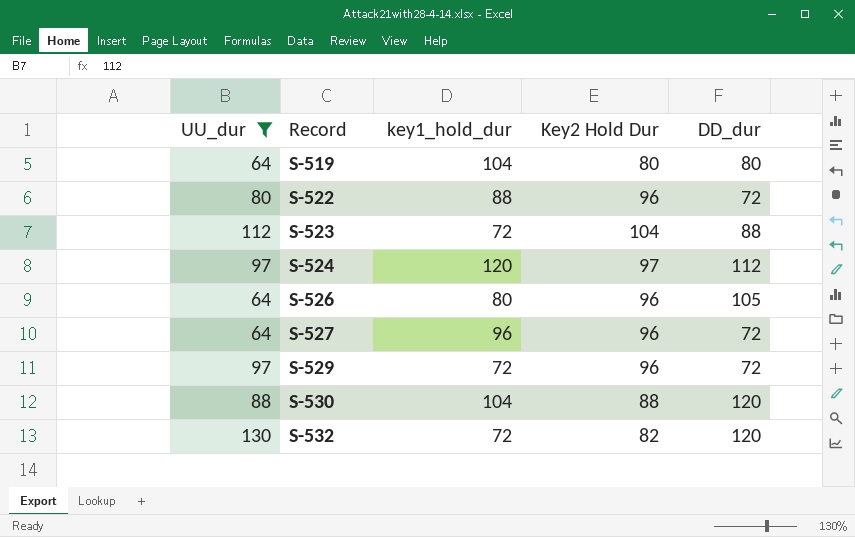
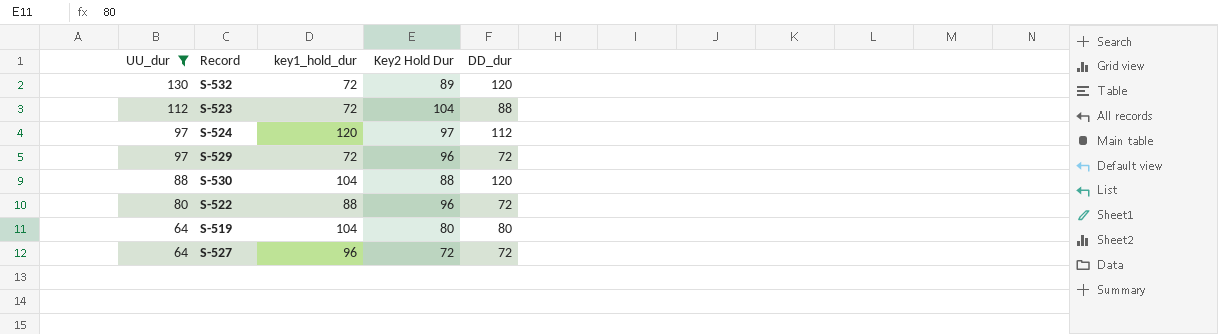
row order: Record ascending -> UU_dur descending
row S-526: 64 | 80 | 96 | 105 -> none
S-532 | Key2 Hold Dur: 82 -> 89
S-527 | Key2 Hold Dur: 96 -> 72

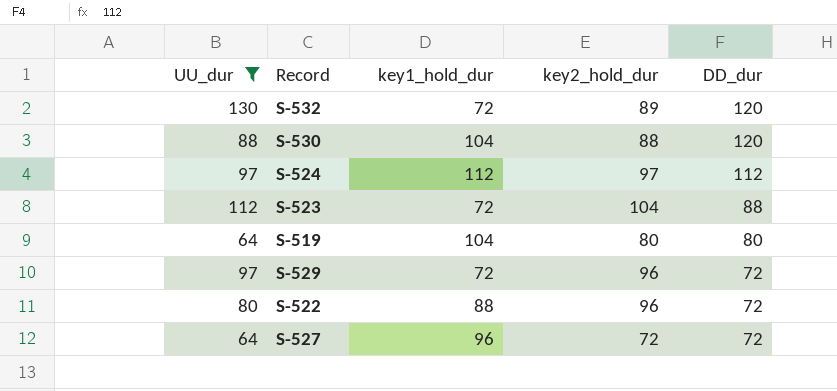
row order: UU_dur descending -> DD_dur descending
column name: Key2 Hold Dur -> key2_hold_dur
S-524 | key1_hold_dur: 120 -> 112

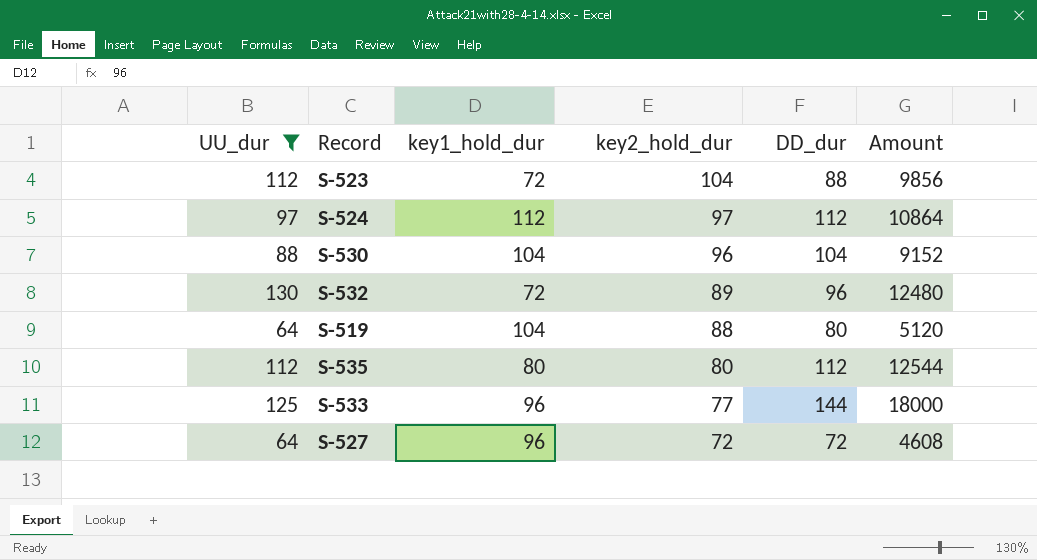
row order: DD_dur descending -> key2_hold_dur descending
column Amount | formula: none -> [UU_dur] * [DD_dur]
row S-529: 97 | 72 | 96 | 72 -> none
row S-522: 80 | 88 | 96 | 72 -> none
S-530 | key2_hold_dur: 88 -> 96
S-530 | DD_dur: 120 -> 104
S-532 | DD_dur: 120 -> 96
S-519 | key2_hold_dur: 80 -> 88
row S-535: none -> 112 | 80 | 80 | 112 | 12544
row S-533: none -> 125 | 96 | 77 | 144 | 18000

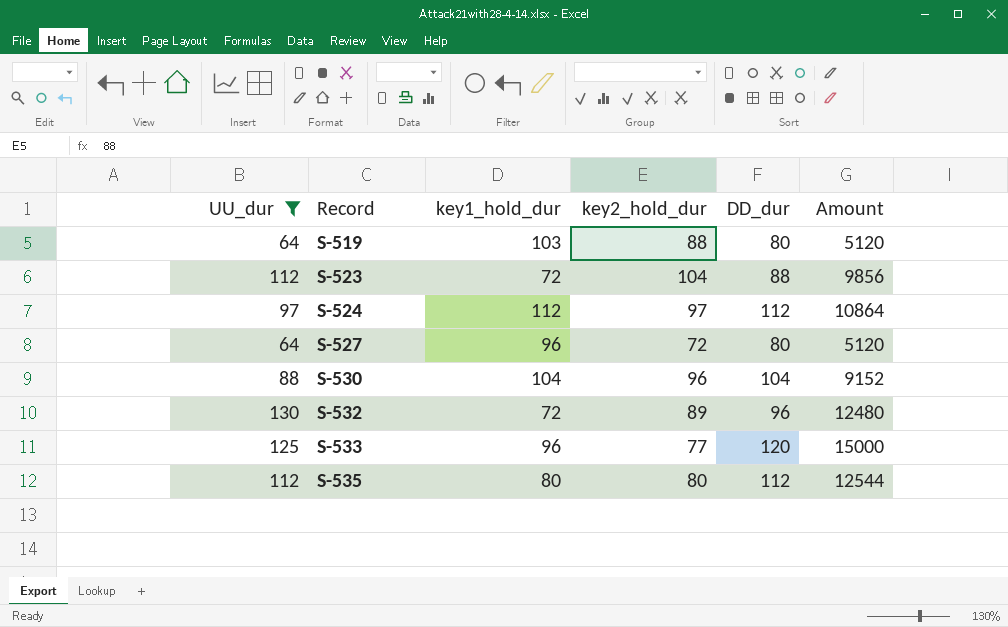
row order: key2_hold_dur descending -> Record ascending
S-519 | key1_hold_dur: 104 -> 103
S-527 | DD_dur: 72 -> 80
S-527 | Amount: 4608 -> 5120
S-533 | DD_dur: 144 -> 120
S-533 | Amount: 18000 -> 15000

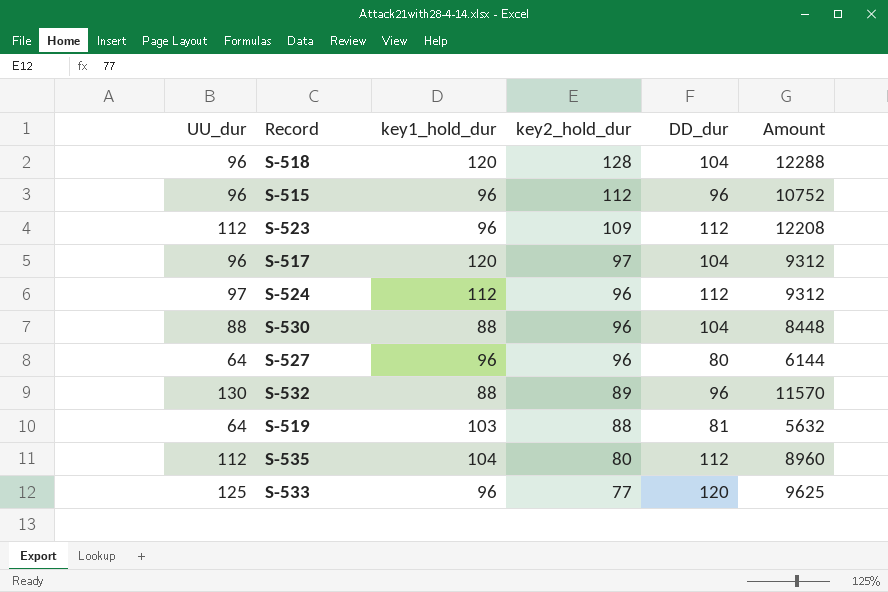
filter: UU_dur != 96 -> none
row order: Record ascending -> key2_hold_dur descending
column Amount | formula: [UU_dur] * [DD_dur] -> [UU_dur] * [key2_hold_dur]
S-523 | key1_hold_dur: 72 -> 96
S-523 | key2_hold_dur: 104 -> 109
S-523 | DD_dur: 88 -> 112
S-524 | key2_hold_dur: 97 -> 96
S-530 | key1_hold_dur: 104 -> 88
S-527 | key2_hold_dur: 72 -> 96
S-532 | key1_hold_dur: 72 -> 88
S-519 | DD_dur: 80 -> 81
S-535 | key1_hold_dur: 80 -> 104

